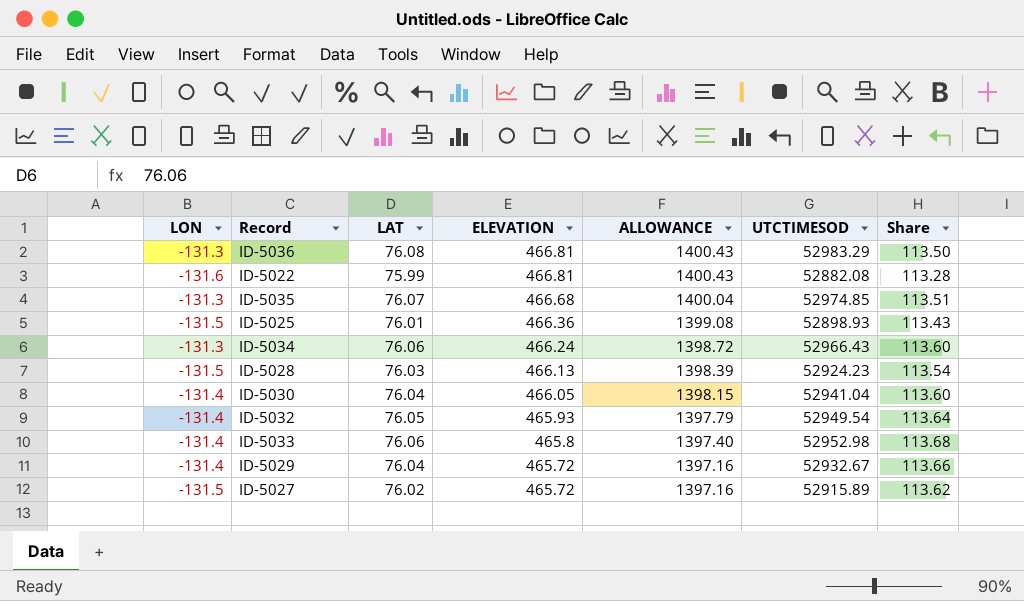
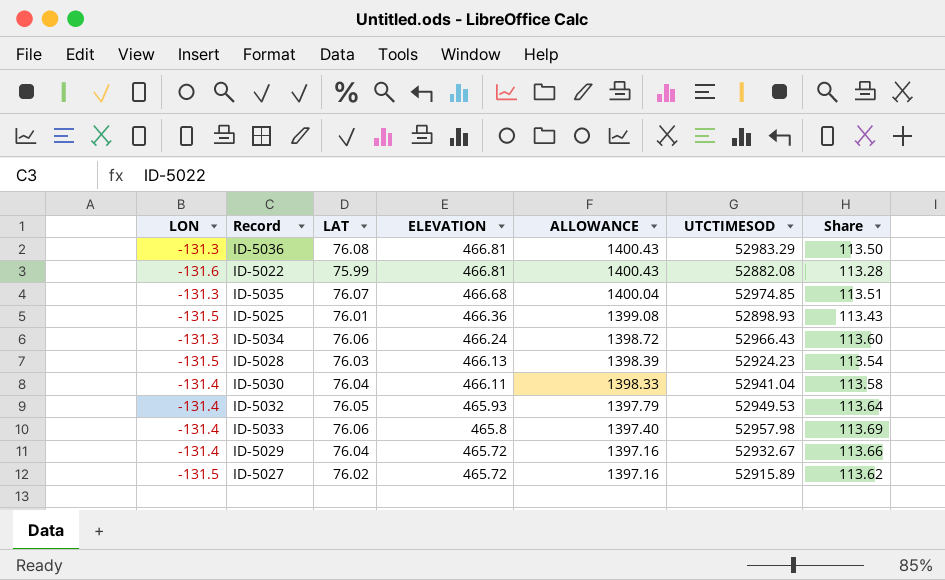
ID-5030 | ELEVATION: 466.05 -> 466.11
ID-5030 | ALLOWANCE: 1398.15 -> 1398.33
ID-5030 | Share: 113.60 -> 113.58
ID-5032 | UTCTIMESOD: 52949.54 -> 52949.53
ID-5033 | UTCTIMESOD: 52952.98 -> 52957.98
ID-5033 | Share: 113.68 -> 113.69

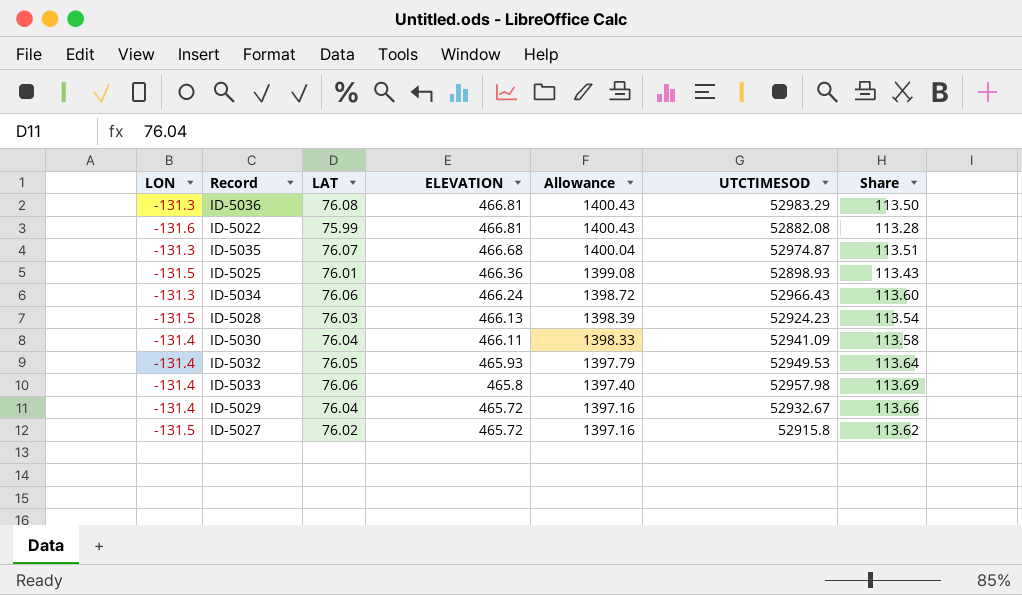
column name: ALLOWANCE -> Allowance
ID-5035 | UTCTIMESOD: 52974.85 -> 52974.87
ID-5030 | UTCTIMESOD: 52941.04 -> 52941.09
ID-5027 | UTCTIMESOD: 52915.89 -> 52915.8

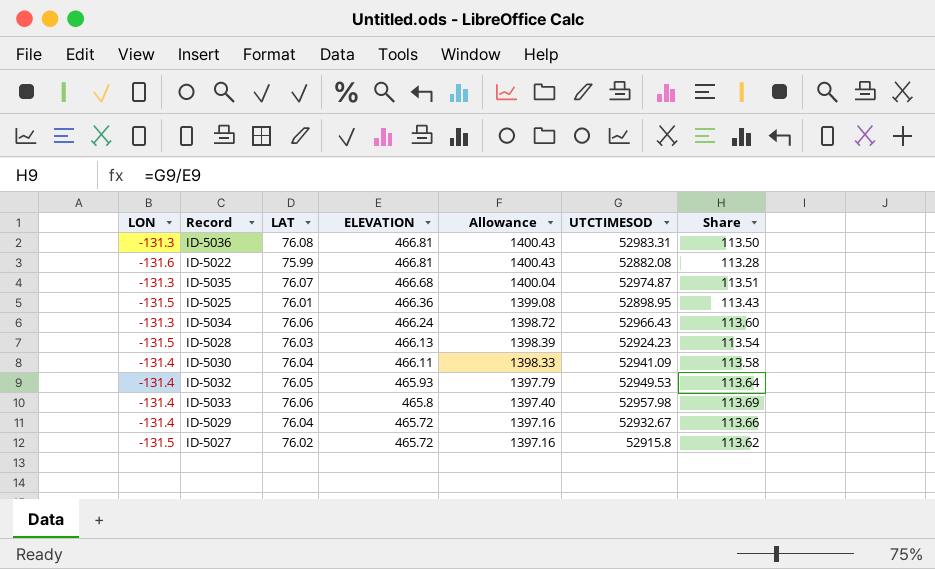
ID-5036 | UTCTIMESOD: 52983.29 -> 52983.31
ID-5025 | UTCTIMESOD: 52898.93 -> 52898.95

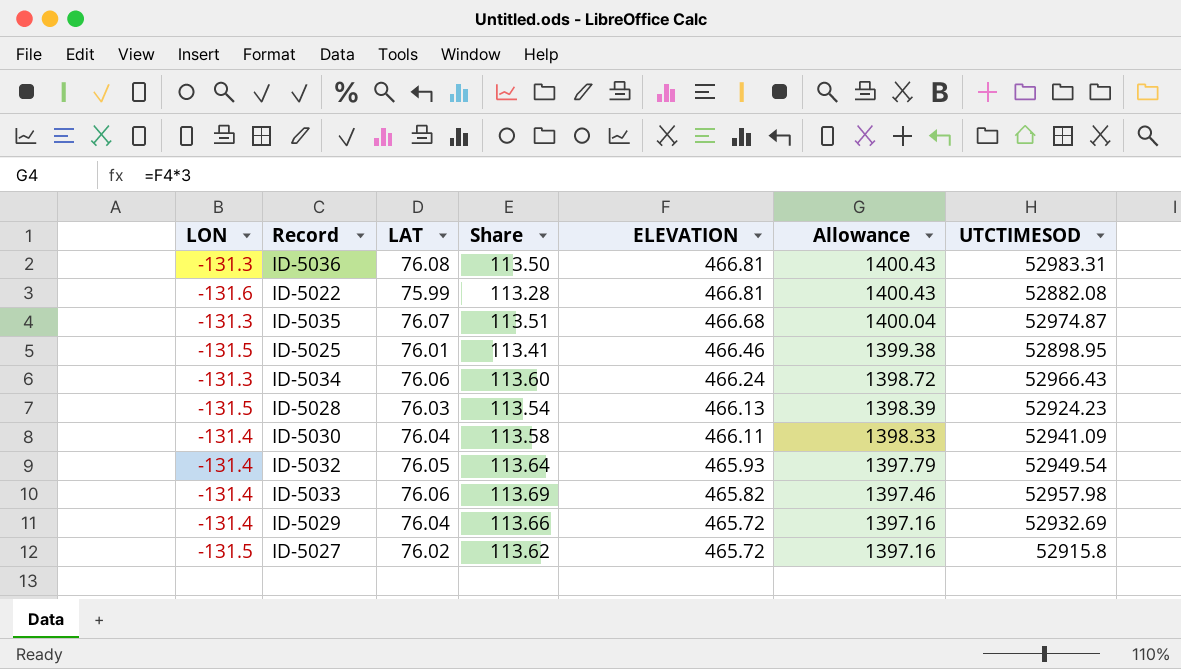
column Share | position: 7 -> 4
ID-5025 | Share: 113.43 -> 113.41
ID-5025 | ELEVATION: 466.36 -> 466.46
ID-5025 | Allowance: 1399.08 -> 1399.38
ID-5032 | UTCTIMESOD: 52949.53 -> 52949.54
ID-5033 | ELEVATION: 465.8 -> 465.82
ID-5033 | Allowance: 1397.40 -> 1397.46
ID-5029 | UTCTIMESOD: 52932.67 -> 52932.69

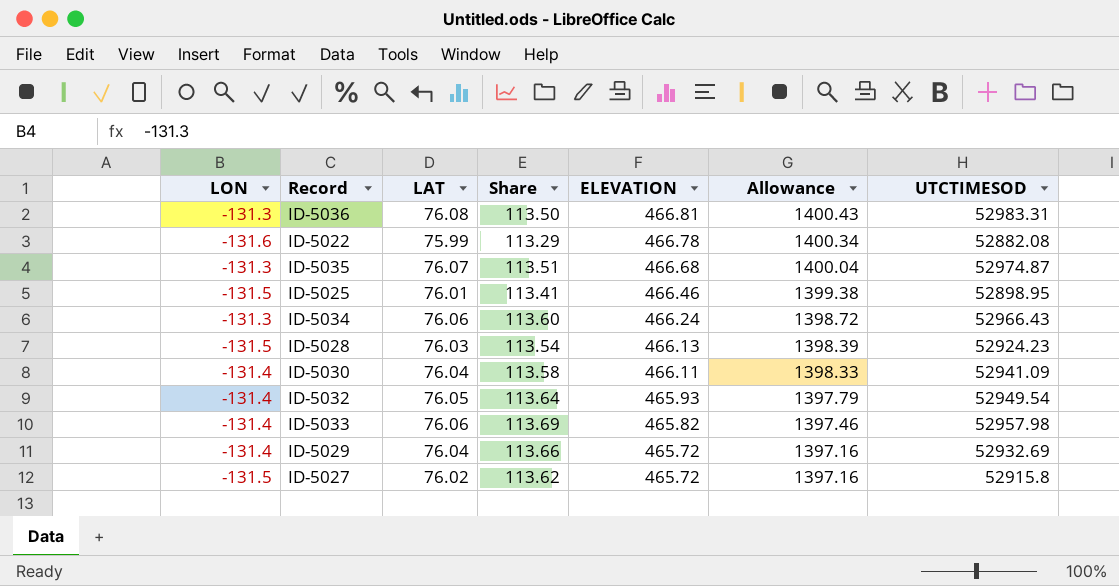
ID-5022 | Share: 113.28 -> 113.29
ID-5022 | ELEVATION: 466.81 -> 466.78
ID-5022 | Allowance: 1400.43 -> 1400.34

